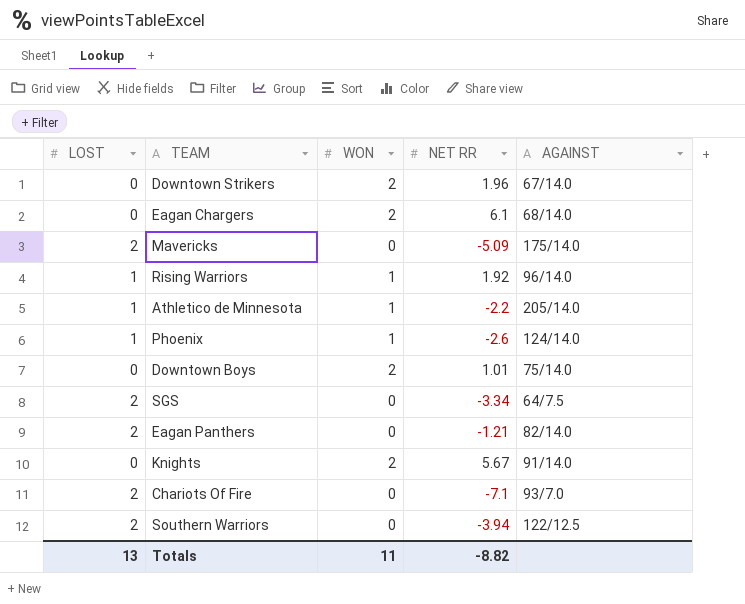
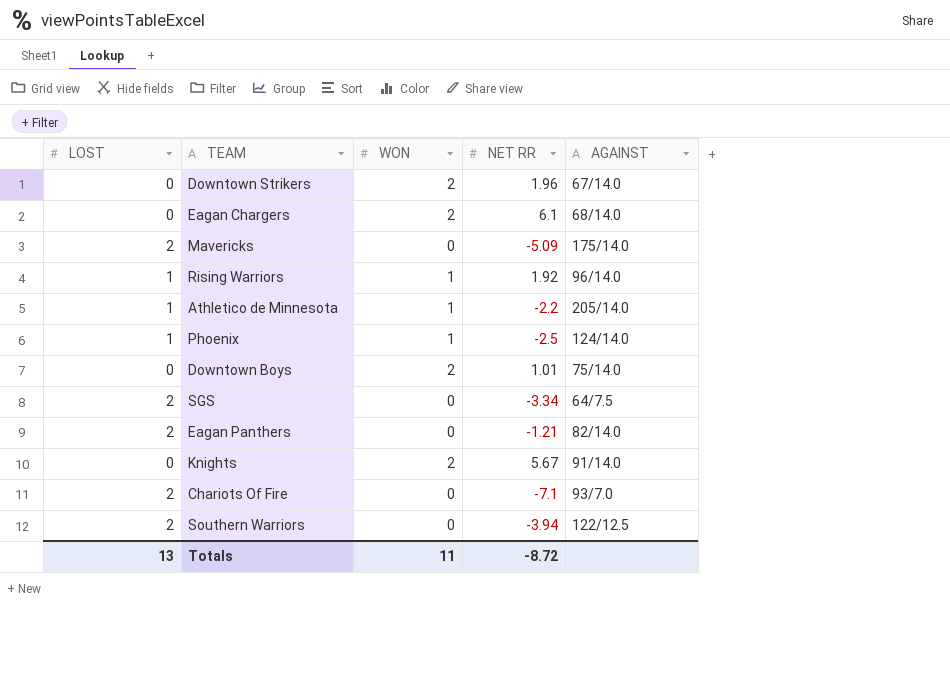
Phoenix | NET RR: -2.6 -> -2.5
Totals | NET RR: -8.82 -> -8.72

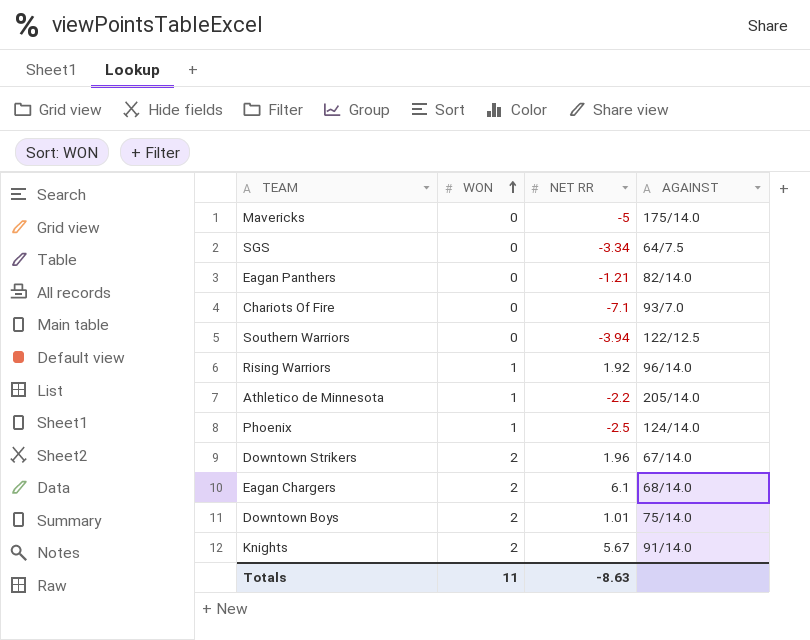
row order: none -> WON ascending
column LOST | position: 1 -> none
Mavericks | NET RR: -5.09 -> -5
Totals | NET RR: -8.72 -> -8.63

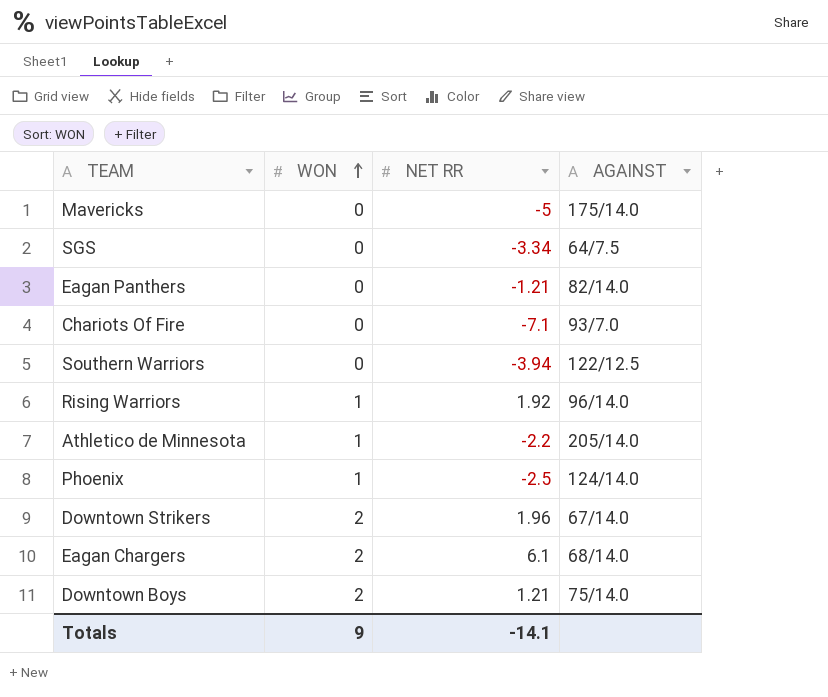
row Knights: 2 | 5.67 | 91/14.0 -> none
Downtown Boys | NET RR: 1.01 -> 1.21
Totals | WON: 11 -> 9
Totals | NET RR: -8.63 -> -14.1

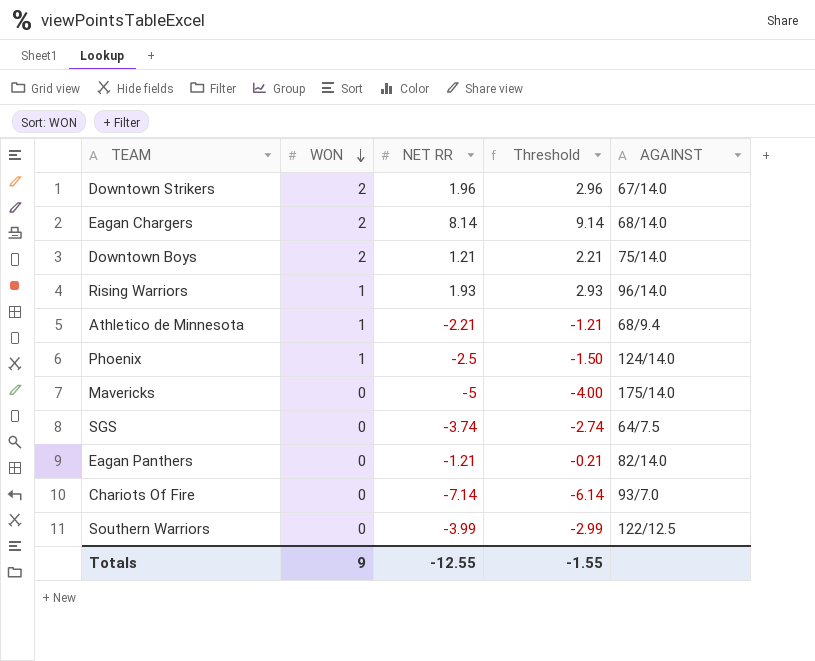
row order: WON ascending -> WON descending
column Threshold | formula: none -> [NET RR] + 1
Eagan Chargers | NET RR: 6.1 -> 8.14
Rising Warriors | NET RR: 1.92 -> 1.93
Athletico de Minnesota | NET RR: -2.2 -> -2.21
Athletico de Minnesota | AGAINST: 205/14.0 -> 68/9.4
SGS | NET RR: -3.34 -> -3.74
Chariots Of Fire | NET RR: -7.1 -> -7.14
Southern Warriors | NET RR: -3.94 -> -3.99
Totals | NET RR: -14.1 -> -12.55

